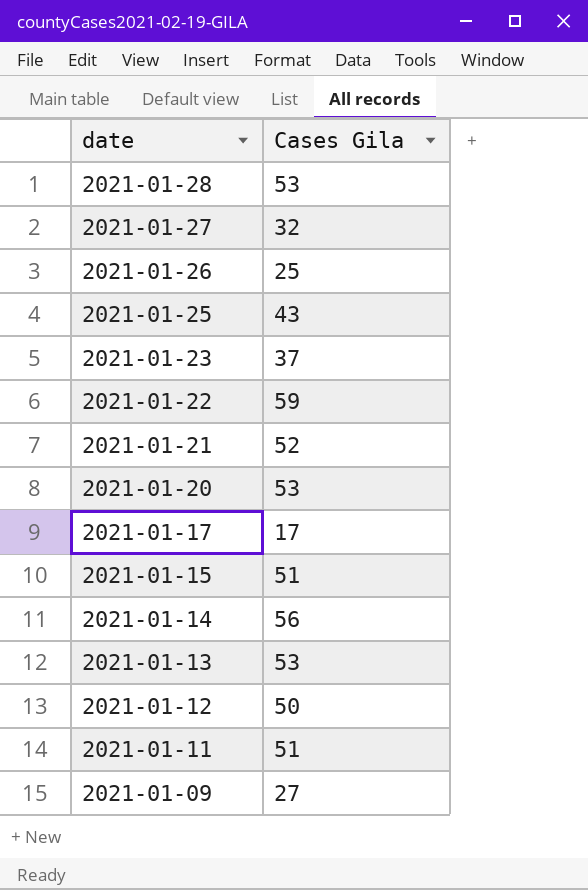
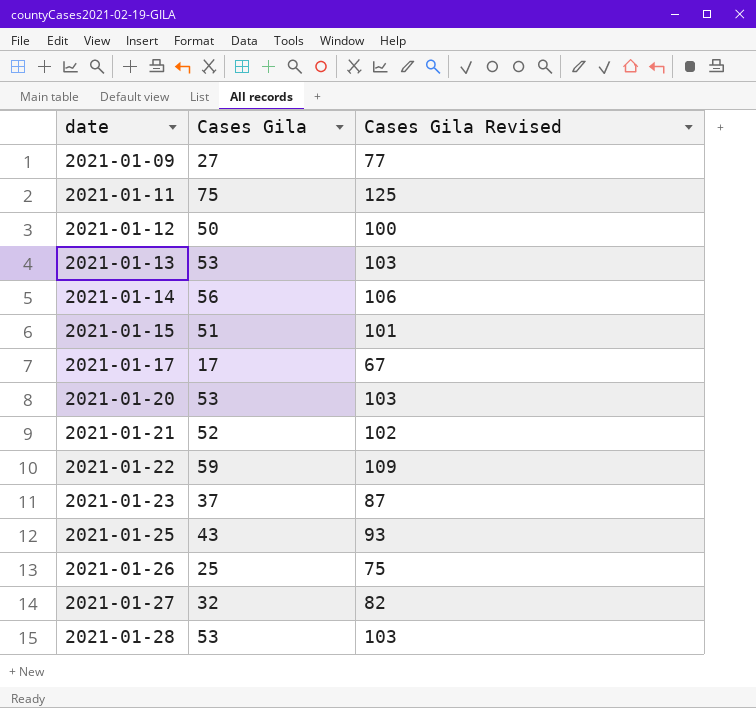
row order: date descending -> date ascending
column Cases Gila Revised | formula: none -> [Cases Gila] + 50
2021-01-11 | Cases Gila: 51 -> 75

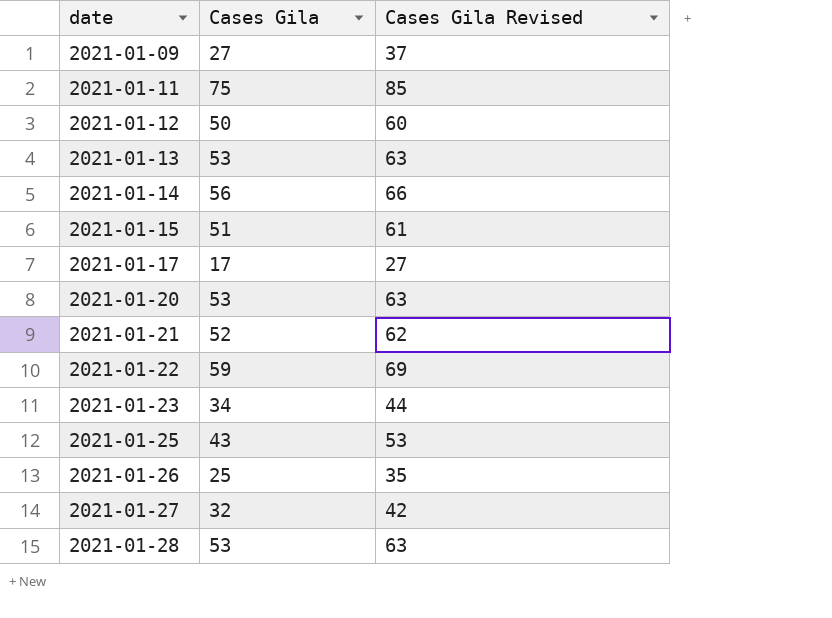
column Cases Gila Revised | formula: [Cases Gila] + 50 -> [Cases Gila] + 10
2021-01-23 | Cases Gila: 37 -> 34

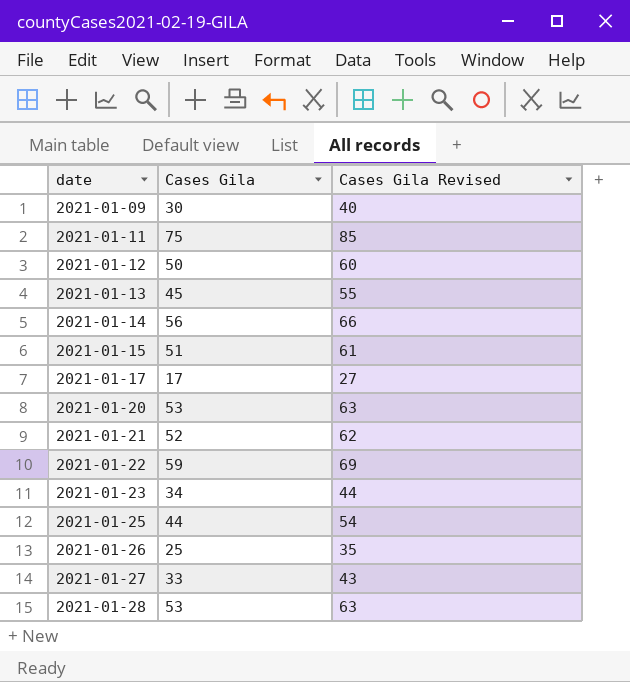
2021-01-09 | Cases Gila: 27 -> 30
2021-01-09 | Cases Gila Revised: 37 -> 40
2021-01-13 | Cases Gila: 53 -> 45
2021-01-13 | Cases Gila Revised: 63 -> 55
2021-01-25 | Cases Gila: 43 -> 44
2021-01-25 | Cases Gila Revised: 53 -> 54
2021-01-27 | Cases Gila: 32 -> 33
2021-01-27 | Cases Gila Revised: 42 -> 43

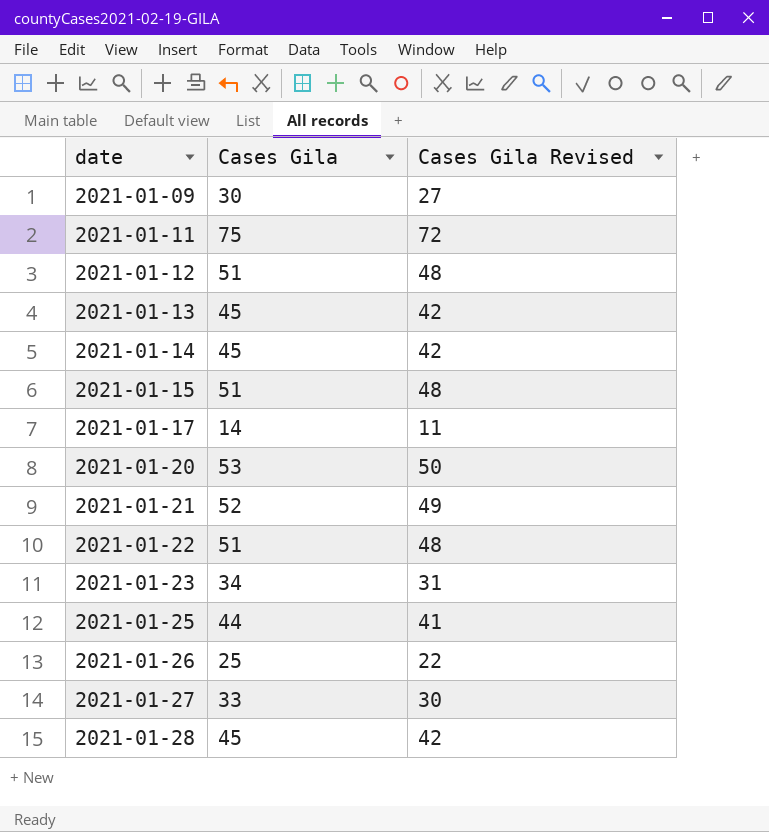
column Cases Gila Revised | formula: [Cases Gila] + 10 -> [Cases Gila] - 3
2021-01-12 | Cases Gila: 50 -> 51
2021-01-14 | Cases Gila: 56 -> 45
2021-01-17 | Cases Gila: 17 -> 14
2021-01-22 | Cases Gila: 59 -> 51
2021-01-28 | Cases Gila: 53 -> 45

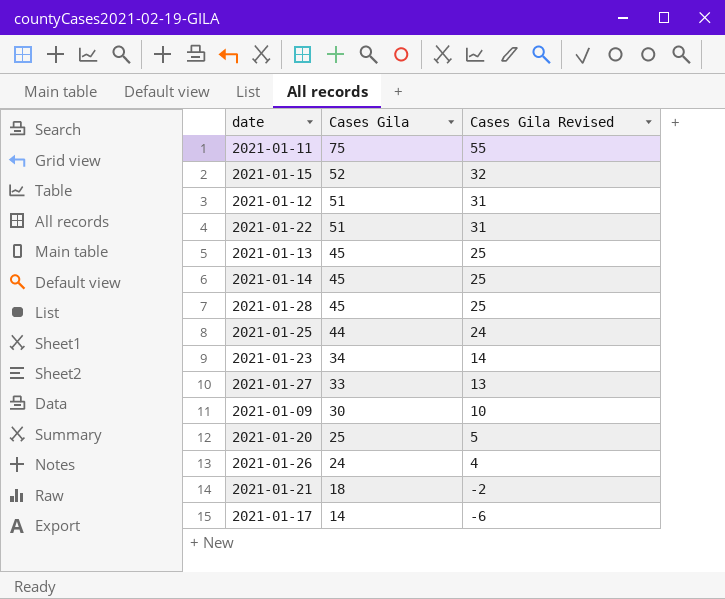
row order: date ascending -> Cases Gila descending
column Cases Gila Revised | formula: [Cases Gila] - 3 -> [Cases Gila] - 20
2021-01-15 | Cases Gila: 51 -> 52
2021-01-20 | Cases Gila: 53 -> 25
2021-01-26 | Cases Gila: 25 -> 24
2021-01-21 | Cases Gila: 52 -> 18

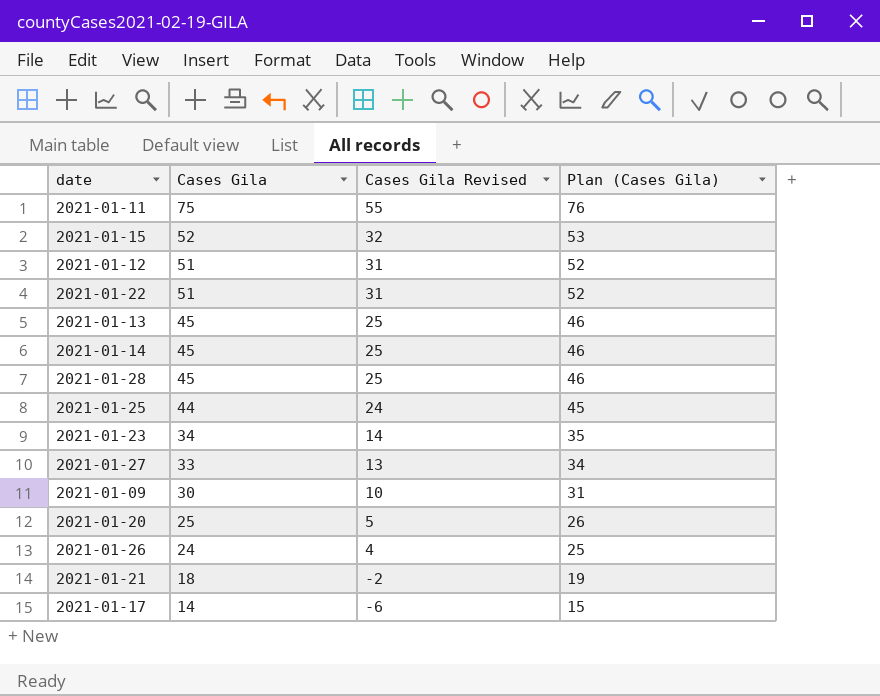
column Plan (Cases Gila) | formula: none -> [Cases Gila] + 1

